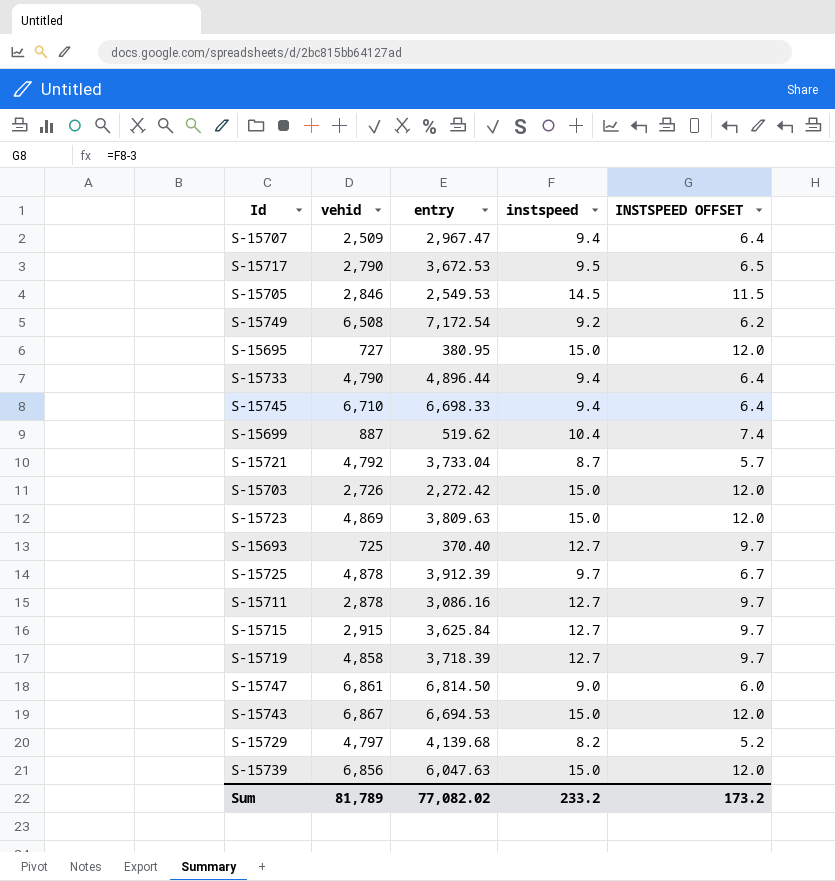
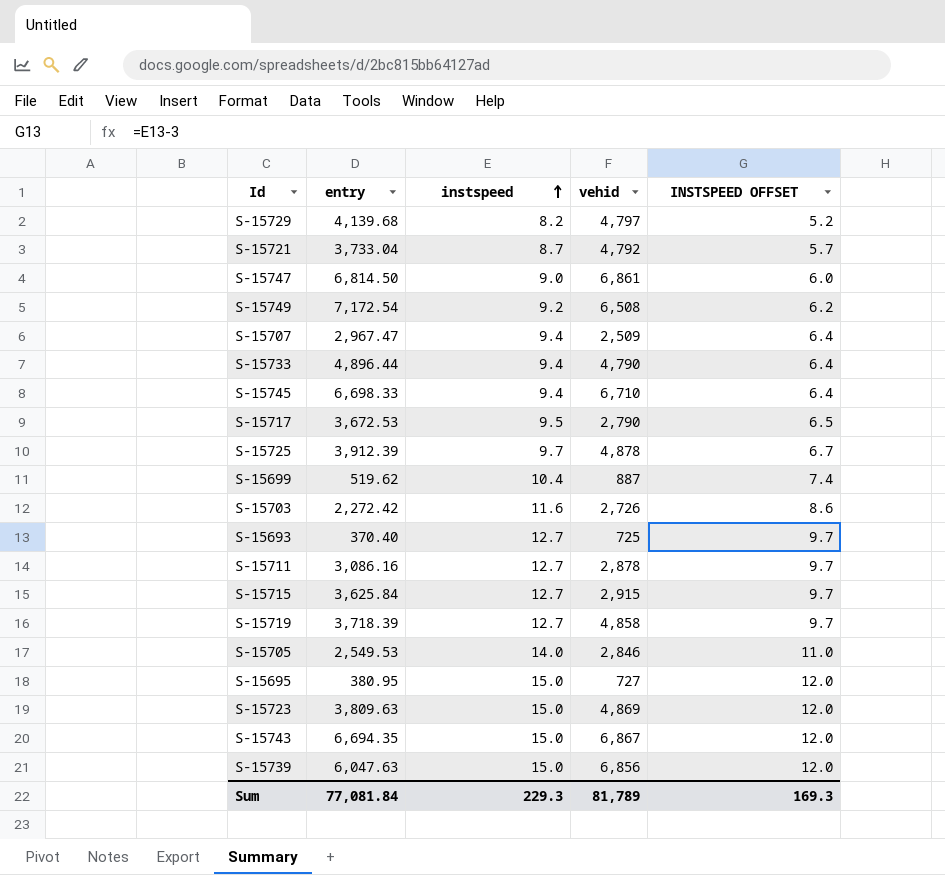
row order: none -> instspeed ascending
column vehid | position: 2 -> 4
S-15703 | instspeed: 15.0 -> 11.6
S-15703 | INSTSPEED OFFSET: 12.0 -> 8.6
S-15705 | instspeed: 14.5 -> 14.0
S-15705 | INSTSPEED OFFSET: 11.5 -> 11.0
S-15743 | entry: 6,694.53 -> 6,694.35
Sum | entry: 77,082.02 -> 77,081.84
Sum | instspeed: 233.2 -> 229.3
Sum | INSTSPEED OFFSET: 173.2 -> 169.3

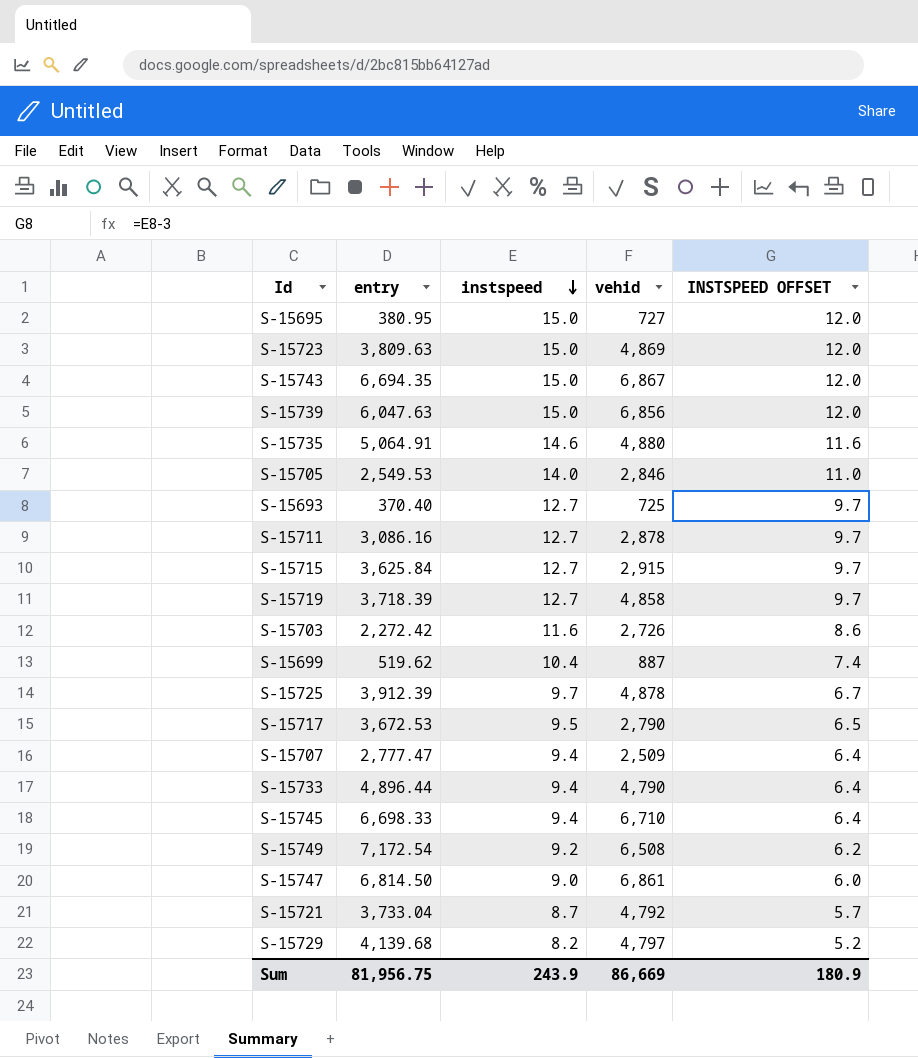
row order: instspeed ascending -> instspeed descending
row S-15735: none -> 5,064.91 | 14.6 | 4,880 | 11.6
S-15707 | entry: 2,967.47 -> 2,777.47
Sum | entry: 77,081.84 -> 81,956.75
Sum | instspeed: 229.3 -> 243.9
Sum | vehid: 81,789 -> 86,669
Sum | INSTSPEED OFFSET: 169.3 -> 180.9

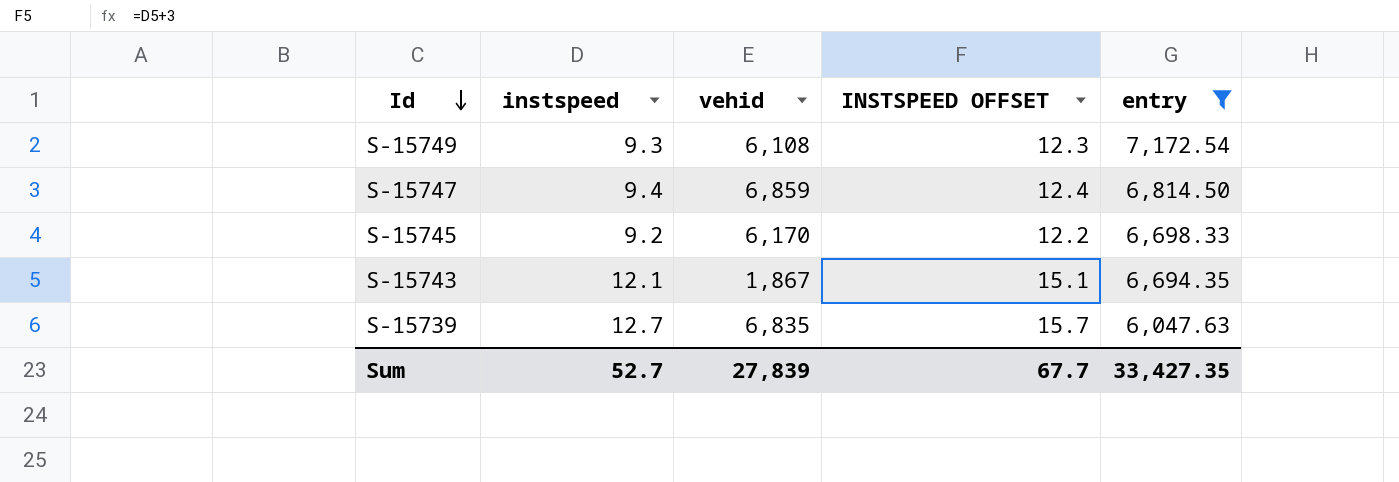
filter: none -> entry >= 6,047.63
row order: instspeed descending -> Id descending
column INSTSPEED OFFSET | formula: [instspeed] - 3 -> [instspeed] + 3
column entry | position: 2 -> 5
S-15749 | instspeed: 9.2 -> 9.3
S-15749 | vehid: 6,508 -> 6,108
S-15747 | instspeed: 9.0 -> 9.4
S-15747 | vehid: 6,861 -> 6,859
S-15745 | instspeed: 9.4 -> 9.2
S-15745 | vehid: 6,710 -> 6,170
S-15743 | instspeed: 15.0 -> 12.1
S-15743 | vehid: 6,867 -> 1,867
S-15739 | instspeed: 15.0 -> 12.7
S-15739 | vehid: 6,856 -> 6,835
Sum | instspeed: 243.9 -> 52.7
Sum | vehid: 86,669 -> 27,839
Sum | INSTSPEED OFFSET: 180.9 -> 67.7
Sum | entry: 81,956.75 -> 33,427.35

